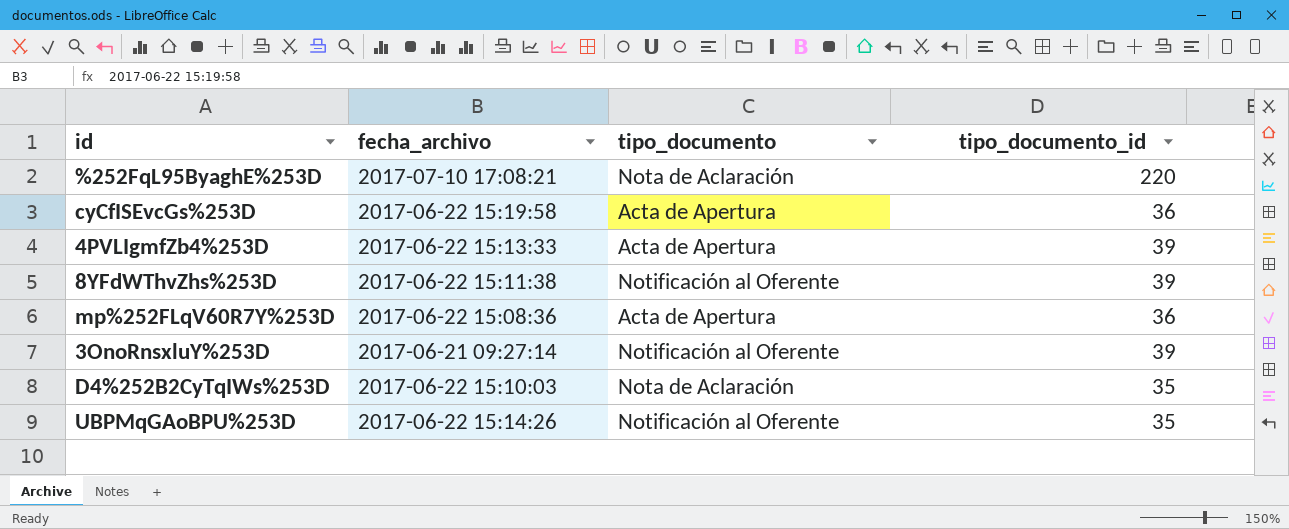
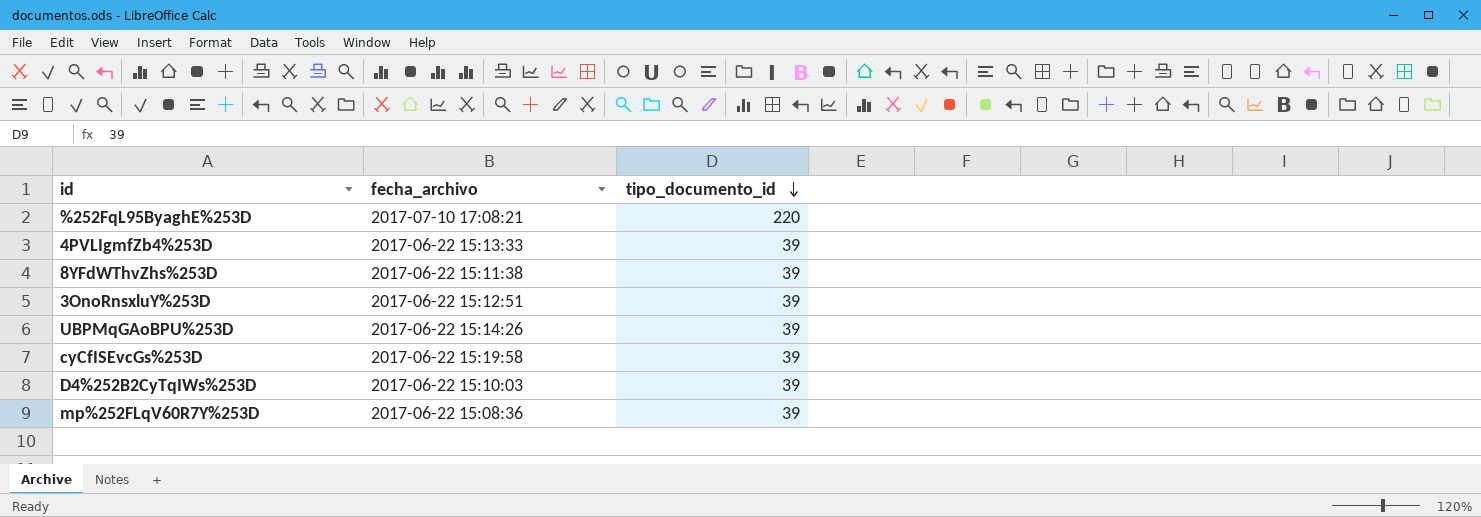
row order: none -> tipo_documento_id descending
column tipo_documento | position: 3 -> none
3OnoRnsxluY%253D | fecha_archivo: 2017-06-21 09:27:14 -> 2017-06-22 15:12:51
UBPMqGAoBPU%253D | tipo_documento_id: 35 -> 39
cyCfISEvcGs%253D | tipo_documento_id: 36 -> 39
D4%252B2CyTqIWs%253D | tipo_documento_id: 35 -> 39
mp%252FLqV60R7Y%253D | tipo_documento_id: 36 -> 39

